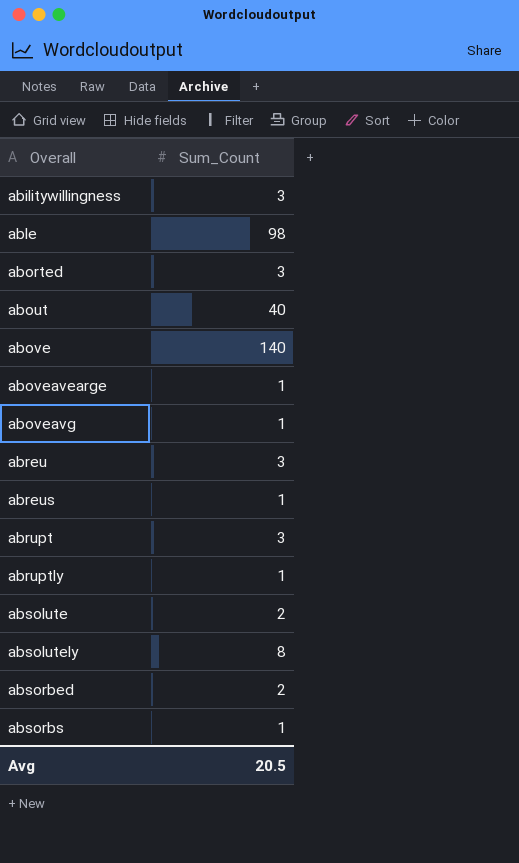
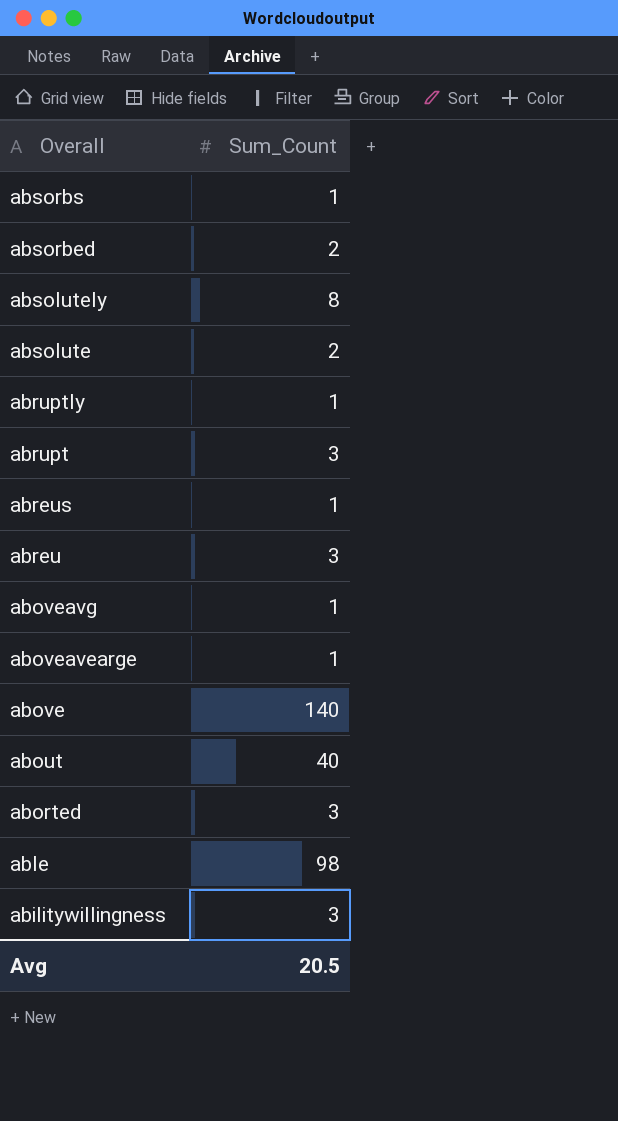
row order: Overall ascending -> Overall descending

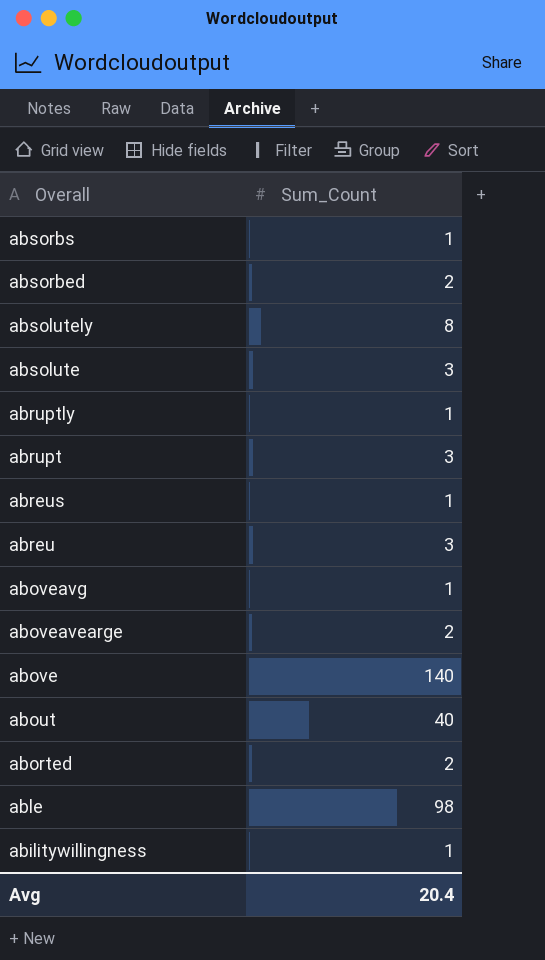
absolute | Sum_Count: 2 -> 3
aboveavearge | Sum_Count: 1 -> 2
aborted | Sum_Count: 3 -> 2
abilitywillingness | Sum_Count: 3 -> 1
Avg | Sum_Count: 20.5 -> 20.4

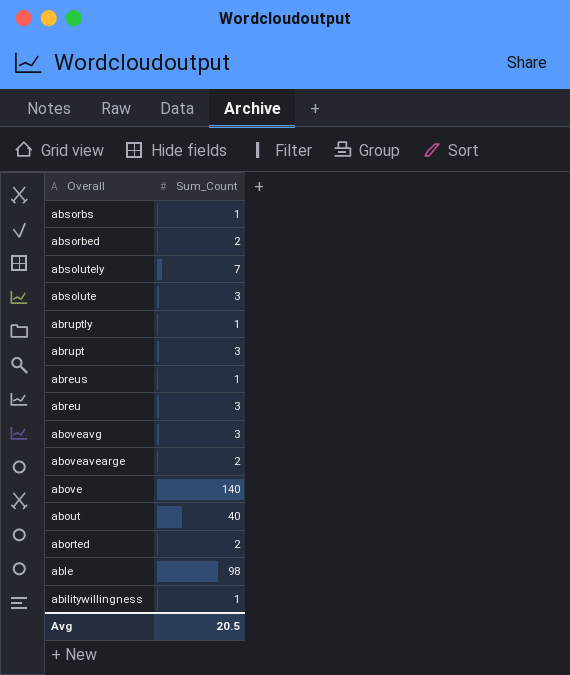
absolutely | Sum_Count: 8 -> 7
aboveavg | Sum_Count: 1 -> 3
Avg | Sum_Count: 20.4 -> 20.5

